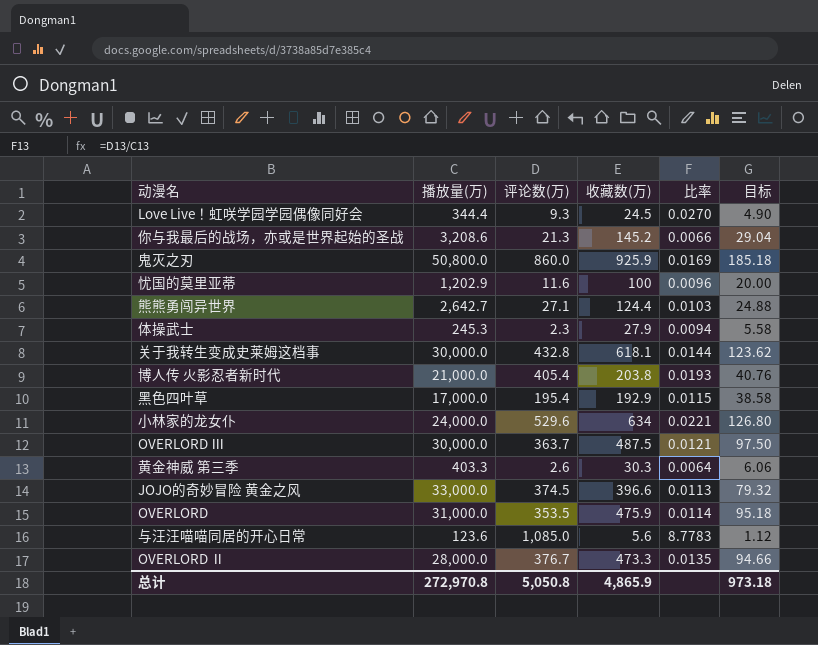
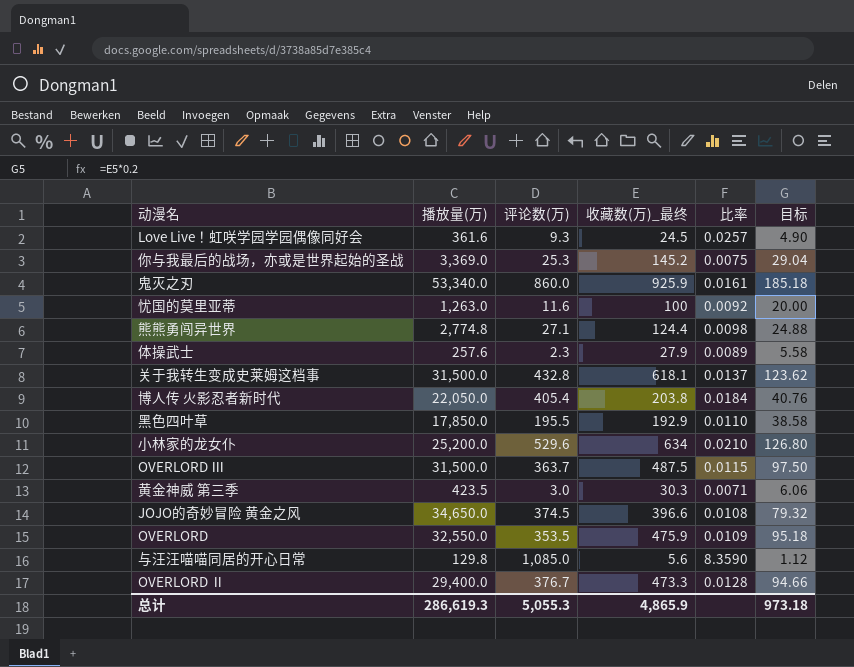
column name: 收藏数(万) -> 收藏数(万)_最终
Love Live！虹咲学园学园偶像同好会 | 播放量(万): 344.4 -> 361.6
Love Live！虹咲学园学园偶像同好会 | 比率: 0.0270 -> 0.0257
你与我最后的战场，亦或是世界起始的圣战 | 播放量(万): 3,208.6 -> 3,369.0
你与我最后的战场，亦或是世界起始的圣战 | 评论数(万): 21.3 -> 25.3
你与我最后的战场，亦或是世界起始的圣战 | 比率: 0.0066 -> 0.0075
鬼灭之刃 | 播放量(万): 50,800.0 -> 53,340.0
鬼灭之刃 | 比率: 0.0169 -> 0.0161
忧国的莫里亚蒂 | 播放量(万): 1,202.9 -> 1,263.0
忧国的莫里亚蒂 | 比率: 0.0096 -> 0.0092
熊熊勇闯异世界 | 播放量(万): 2,642.7 -> 2,774.8
熊熊勇闯异世界 | 比率: 0.0103 -> 0.0098
体操武士 | 播放量(万): 245.3 -> 257.6
体操武士 | 比率: 0.0094 -> 0.0089
关于我转生变成史莱姆这档事 | 播放量(万): 30,000.0 -> 31,500.0
关于我转生变成史莱姆这档事 | 比率: 0.0144 -> 0.0137
博人传 火影忍者新时代 | 播放量(万): 21,000.0 -> 22,050.0
博人传 火影忍者新时代 | 比率: 0.0193 -> 0.0184
黑色四叶草 | 播放量(万): 17,000.0 -> 17,850.0
黑色四叶草 | 评论数(万): 195.4 -> 195.5
黑色四叶草 | 比率: 0.0115 -> 0.0110
小林家的龙女仆 | 播放量(万): 24,000.0 -> 25,200.0
小林家的龙女仆 | 比率: 0.0221 -> 0.0210
OVERLORD Ⅲ | 播放量(万): 30,000.0 -> 31,500.0
OVERLORD Ⅲ | 比率: 0.0121 -> 0.0115
黄金神威 第三季 | 播放量(万): 403.3 -> 423.5
黄金神威 第三季 | 评论数(万): 2.6 -> 3.0
黄金神威 第三季 | 比率: 0.0064 -> 0.0071
JOJO的奇妙冒险 黄金之风 | 播放量(万): 33,000.0 -> 34,650.0
JOJO的奇妙冒险 黄金之风 | 比率: 0.0113 -> 0.0108
OVERLORD | 播放量(万): 31,000.0 -> 32,550.0
OVERLORD | 比率: 0.0114 -> 0.0109
与汪汪喵喵同居的开心日常 | 播放量(万): 123.6 -> 129.8
与汪汪喵喵同居的开心日常 | 比率: 8.7783 -> 8.3590
OVERLORD Ⅱ | 播放量(万): 28,000.0 -> 29,400.0
OVERLORD Ⅱ | 比率: 0.0135 -> 0.0128
总计 | 播放量(万): 272,970.8 -> 286,619.3
总计 | 评论数(万): 5,050.8 -> 5,055.3

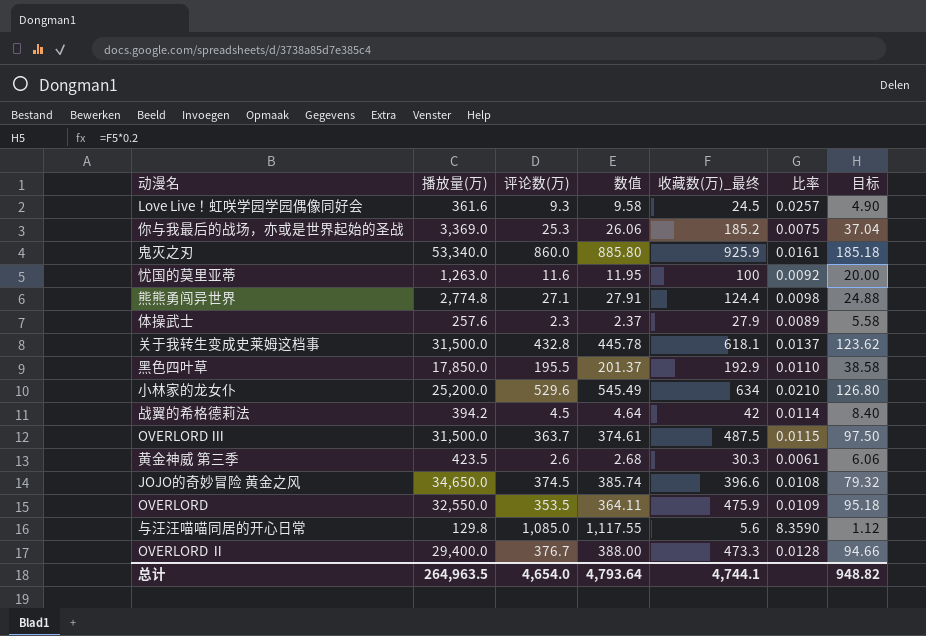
column 数值 | formula: none -> [评论数(万)] * 1.03
row 博人传 火影忍者新时代: 22,050.0 | 405.4 | 203.8 | 0.0184 | 40.76 -> none
你与我最后的战场，亦或是世界起始的圣战 | 收藏数(万)_最终: 145.2 -> 185.2
你与我最后的战场，亦或是世界起始的圣战 | 目标: 29.04 -> 37.04
row 战翼的希格德莉法: none -> 394.2 | 4.5 | 4.64 | 42 | 0.0114 | 8.40
黄金神威 第三季 | 评论数(万): 3.0 -> 2.6
黄金神威 第三季 | 比率: 0.0071 -> 0.0061
总计 | 播放量(万): 286,619.3 -> 264,963.5
总计 | 评论数(万): 5,055.3 -> 4,654.0
总计 | 收藏数(万)_最终: 4,865.9 -> 4,744.1
总计 | 目标: 973.18 -> 948.82

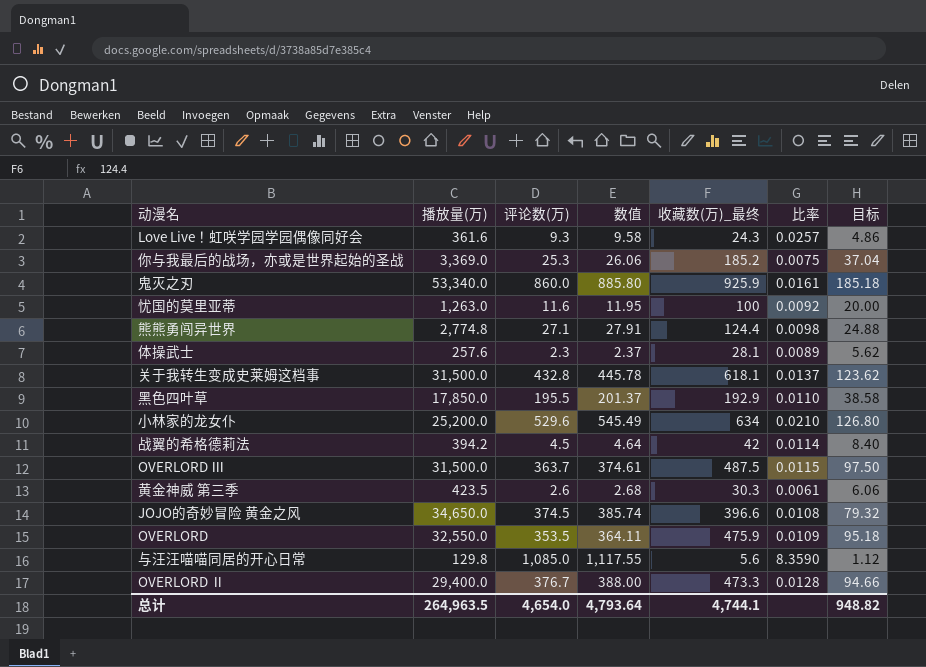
Love Live！虹咲学园学园偶像同好会 | 收藏数(万)_最终: 24.5 -> 24.3
Love Live！虹咲学园学园偶像同好会 | 目标: 4.90 -> 4.86
体操武士 | 收藏数(万)_最终: 27.9 -> 28.1
体操武士 | 目标: 5.58 -> 5.62

